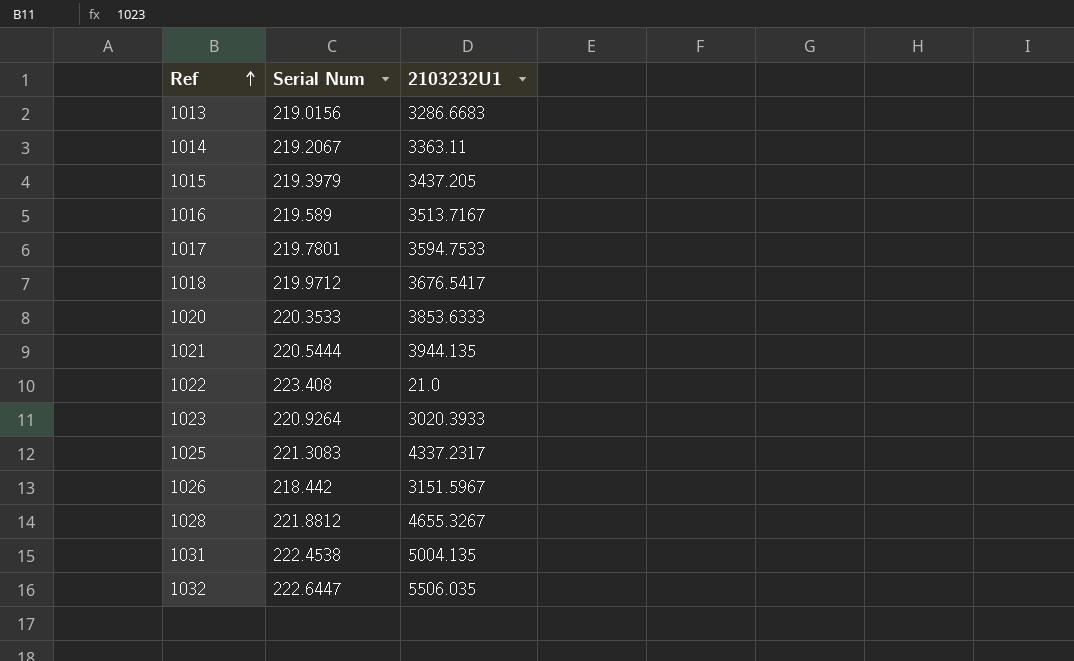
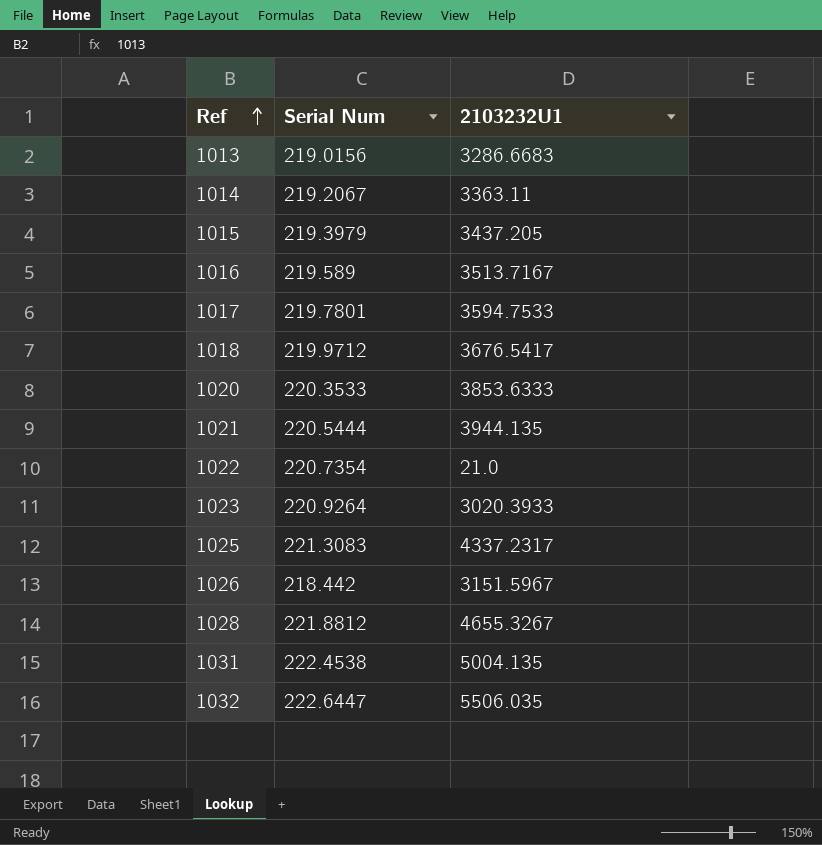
1022 | Serial Num: 223.408 -> 220.7354

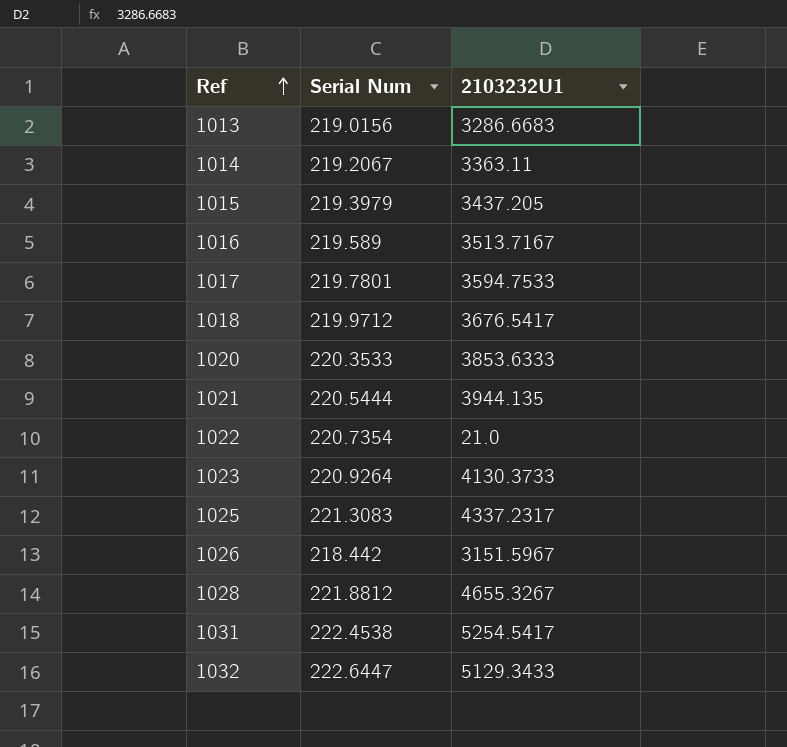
1023 | 2103232U1: 3020.3933 -> 4130.3733
1031 | 2103232U1: 5004.135 -> 5254.5417
1032 | 2103232U1: 5506.035 -> 5129.3433

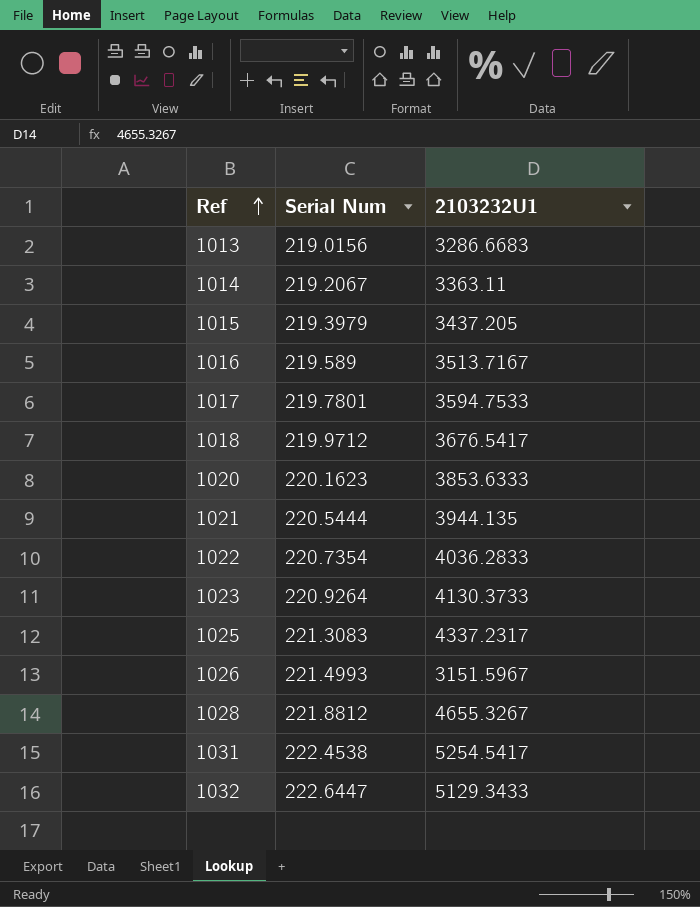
1020 | Serial Num: 220.3533 -> 220.1623
1022 | 2103232U1: 21.0 -> 4036.2833
1026 | Serial Num: 218.442 -> 221.4993

